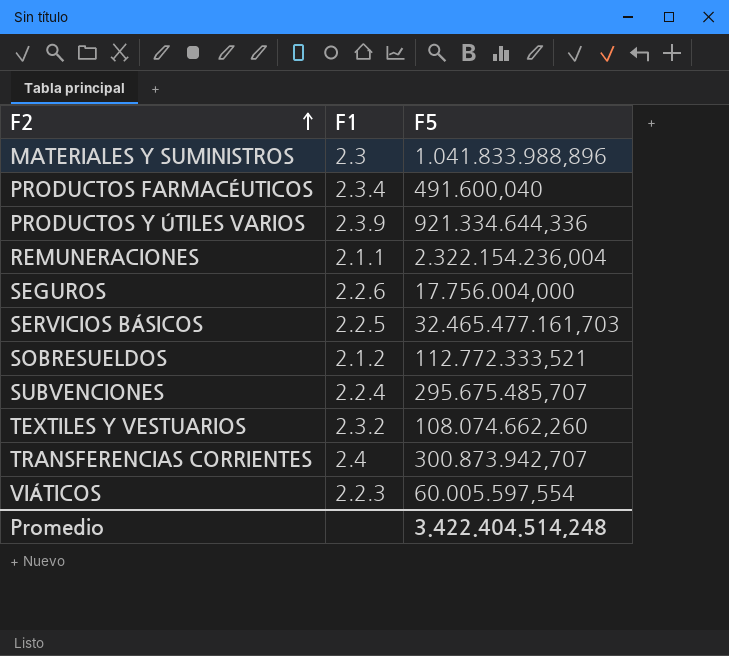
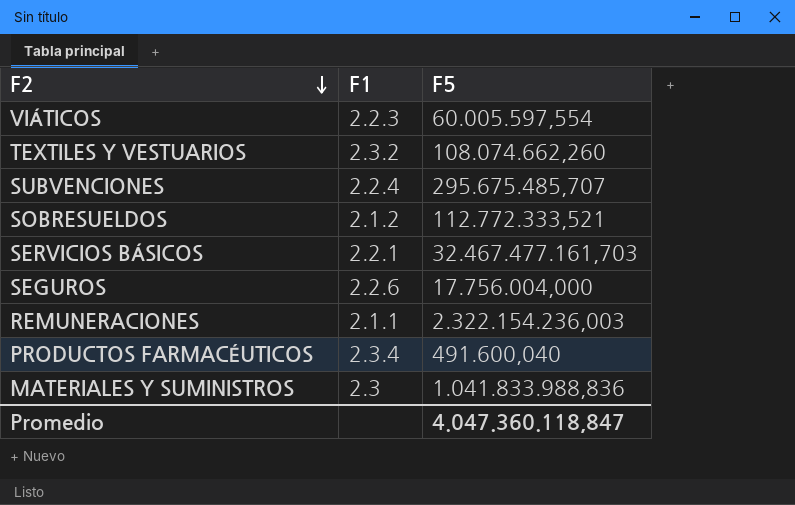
row order: F2 ascending -> F2 descending
row PRODUCTOS Y ÚTILES VARIOS: 2.3.9 | 921.334.644,336 -> none
row TRANSFERENCIAS CORRIENTES: 2.4 | 300.873.942,707 -> none
SERVICIOS BÁSICOS | F1: 2.2.5 -> 2.2.1
SERVICIOS BÁSICOS | F5: 32.465.477.161,703 -> 32.467.477.161,703
REMUNERACIONES | F5: 2.322.154.236,004 -> 2.322.154.236,003
MATERIALES Y SUMINISTROS | F5: 1.041.833.988,896 -> 1.041.833.988,836
Promedio | F5: 3.422.404.514,248 -> 4.047.360.118,847

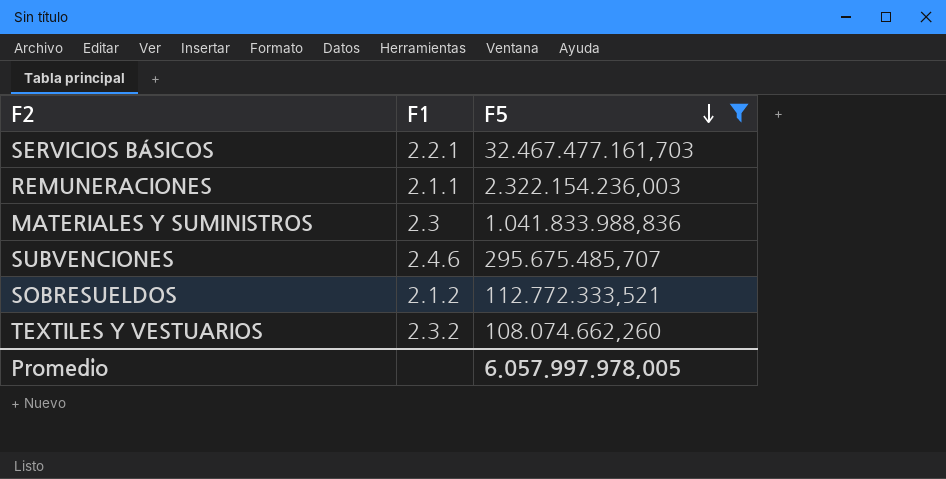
filter: none -> F5 >= 108.074.662,260
row order: F2 descending -> F5 descending
SUBVENCIONES | F1: 2.2.4 -> 2.4.6
Promedio | F5: 4.047.360.118,847 -> 6.057.997.978,005

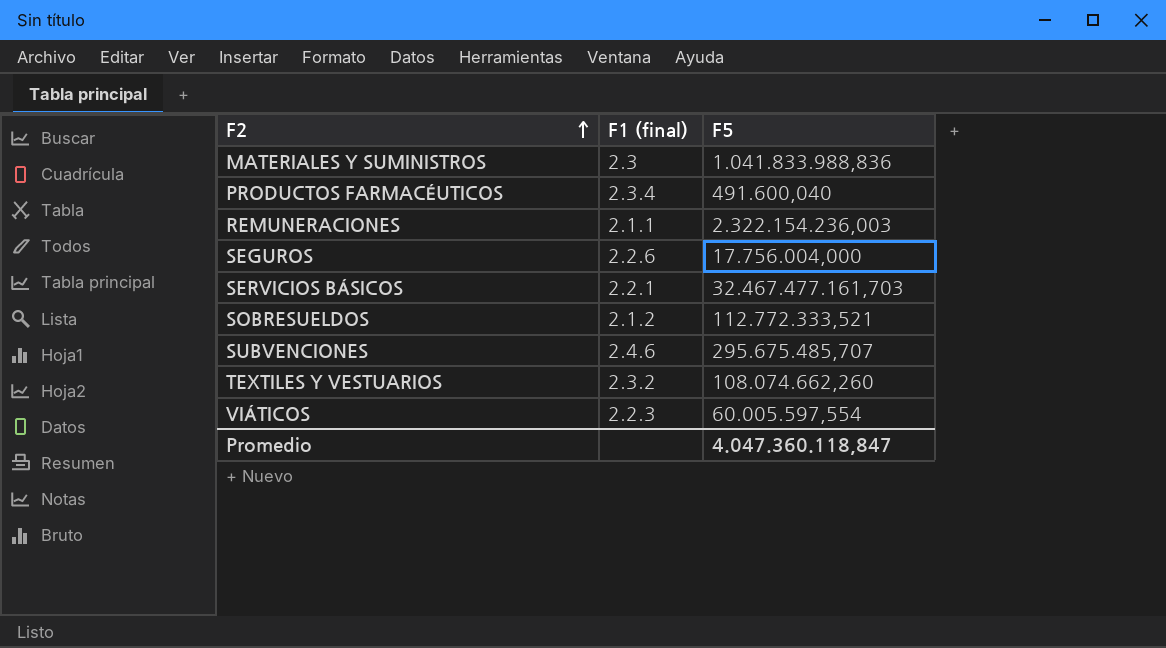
filter: F5 >= 108.074.662,260 -> none
row order: F5 descending -> F2 ascending
column name: F1 -> F1 (final)
Promedio | F5: 6.057.997.978,005 -> 4.047.360.118,847

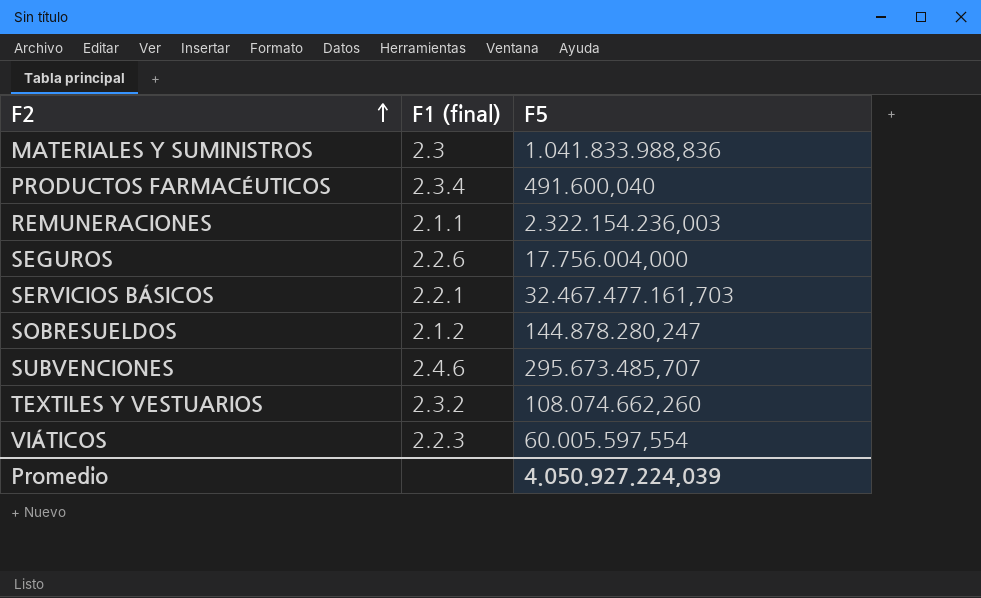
SOBRESUELDOS | F5: 112.772.333,521 -> 144.878.280,247
SUBVENCIONES | F5: 295.675.485,707 -> 295.673.485,707
Promedio | F5: 4.047.360.118,847 -> 4.050.927.224,039

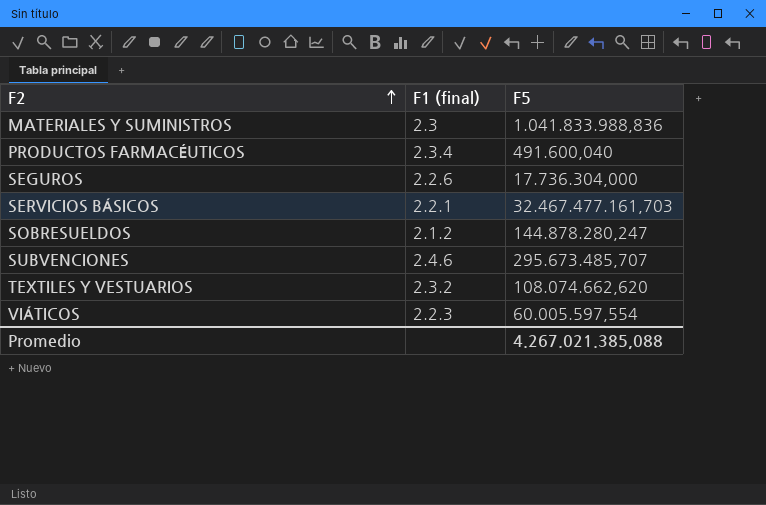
row REMUNERACIONES: 2.1.1 | 2.322.154.236,003 -> none
SEGUROS | F5: 17.756.004,000 -> 17.736.304,000
TEXTILES Y VESTUARIOS | F5: 108.074.662,260 -> 108.074.662,620
Promedio | F5: 4.050.927.224,039 -> 4.267.021.385,088

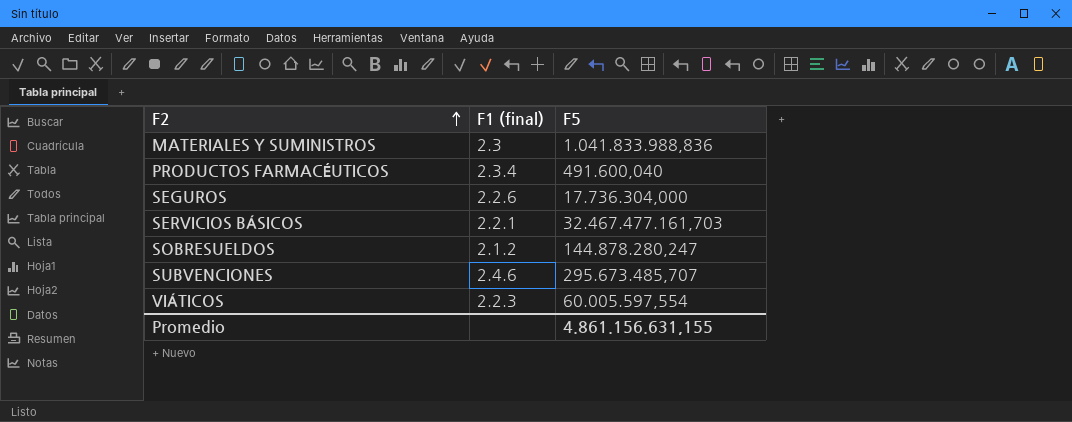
row TEXTILES Y VESTUARIOS: 2.3.2 | 108.074.662,620 -> none
Promedio | F5: 4.267.021.385,088 -> 4.861.156.631,155

